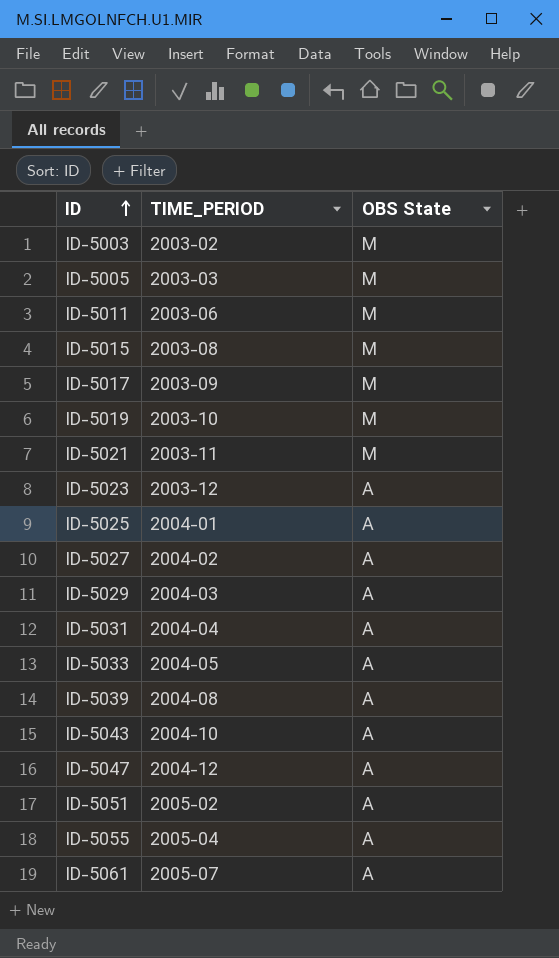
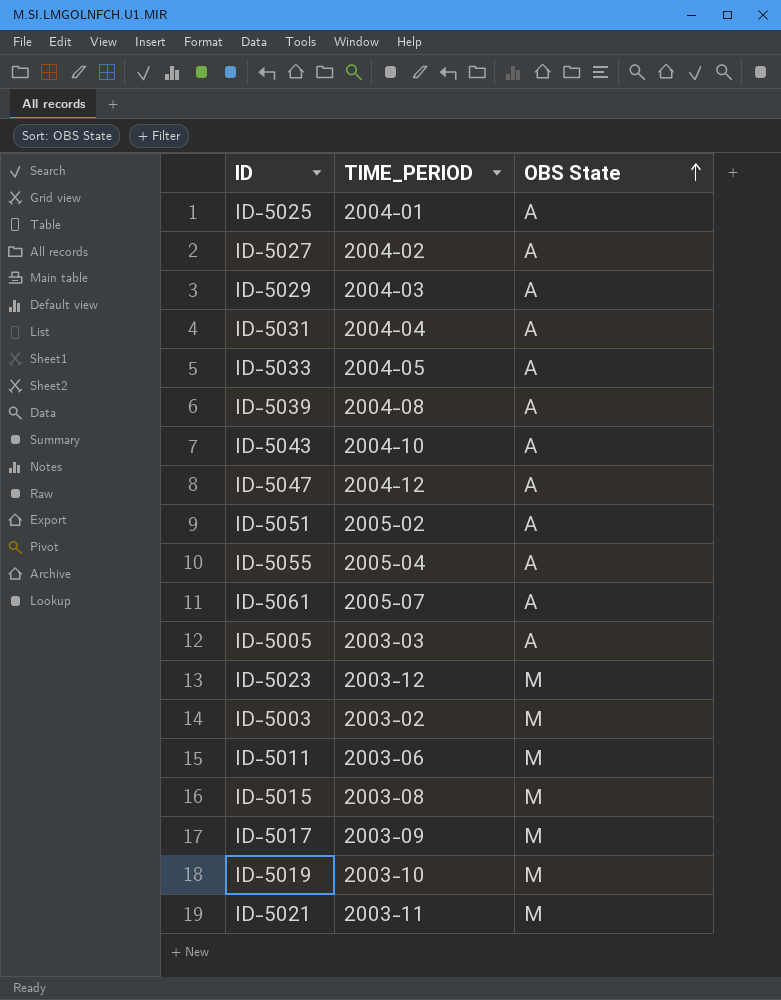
row order: ID ascending -> OBS State ascending
ID-5005 | OBS State: M -> A
ID-5023 | OBS State: A -> M

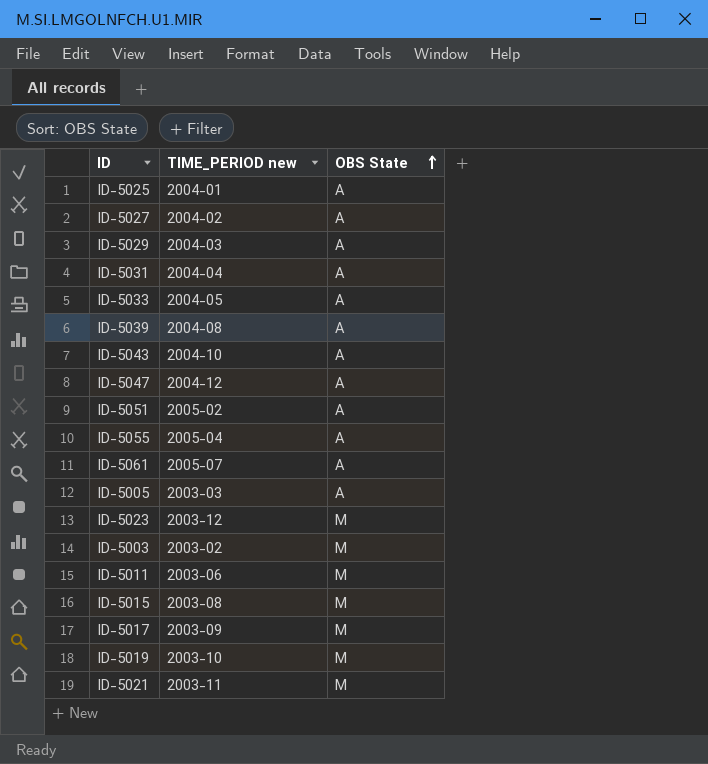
column name: TIME_PERIOD -> TIME_PERIOD new

